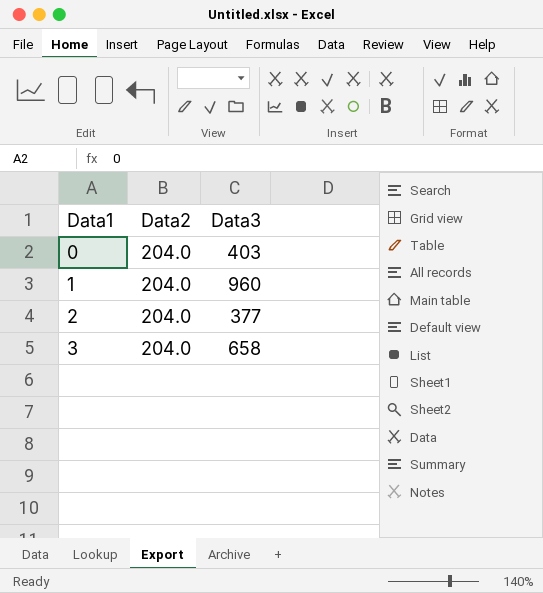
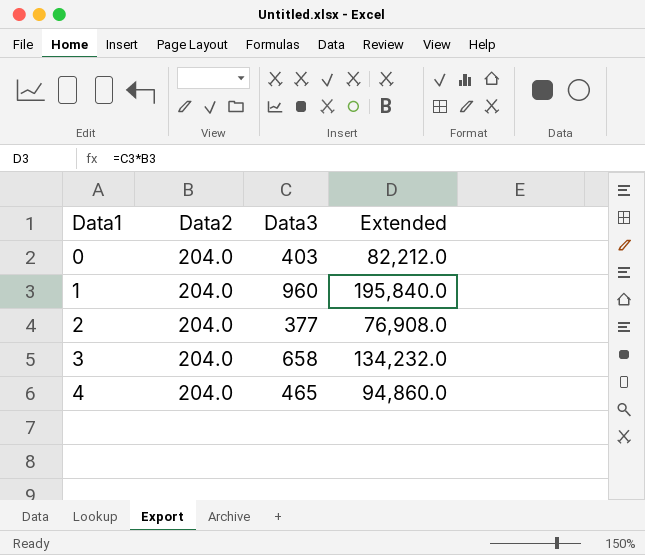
column Extended | formula: none -> [Data2] * [Data3]
row 4: none -> 204.0 | 465 | 94,860.0

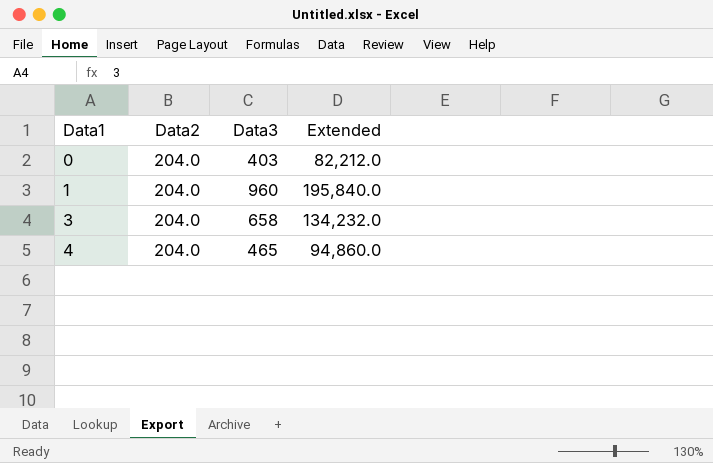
row 2: 204.0 | 377 | 76,908.0 -> none

